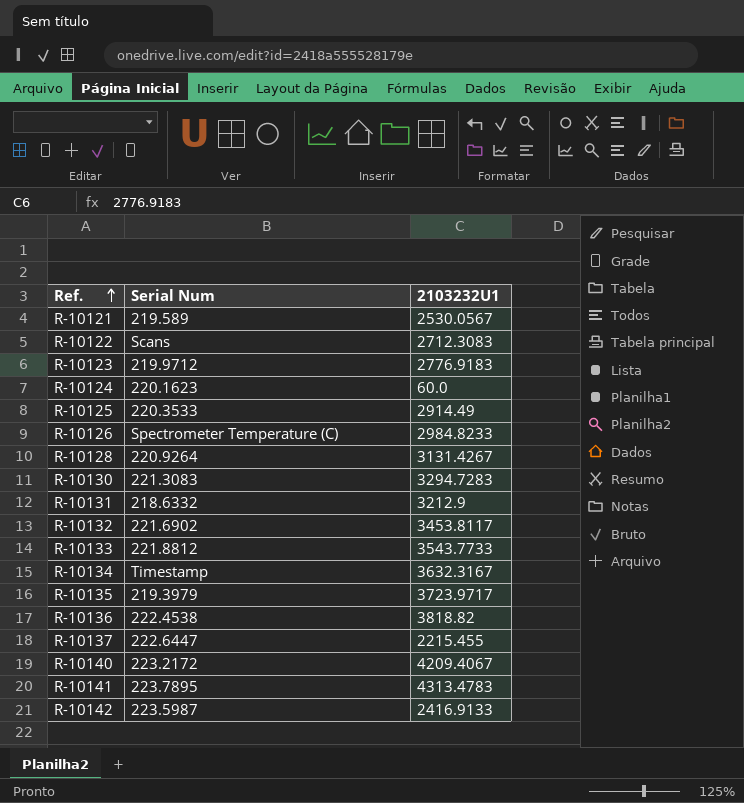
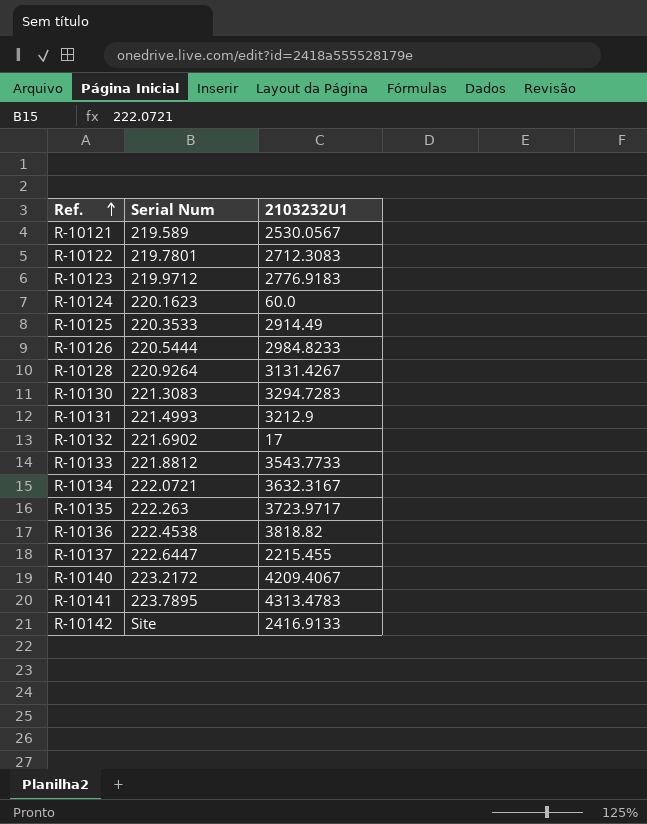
R-10122 | Serial Num: Scans -> 219.7801
R-10126 | Serial Num: Spectrometer Temperature (C) -> 220.5444
R-10131 | Serial Num: 218.6332 -> 221.4993
R-10132 | 2103232U1: 3453.8117 -> 17
R-10134 | Serial Num: Timestamp -> 222.0721
R-10135 | Serial Num: 219.3979 -> 222.263
R-10142 | Serial Num: 223.5987 -> Site

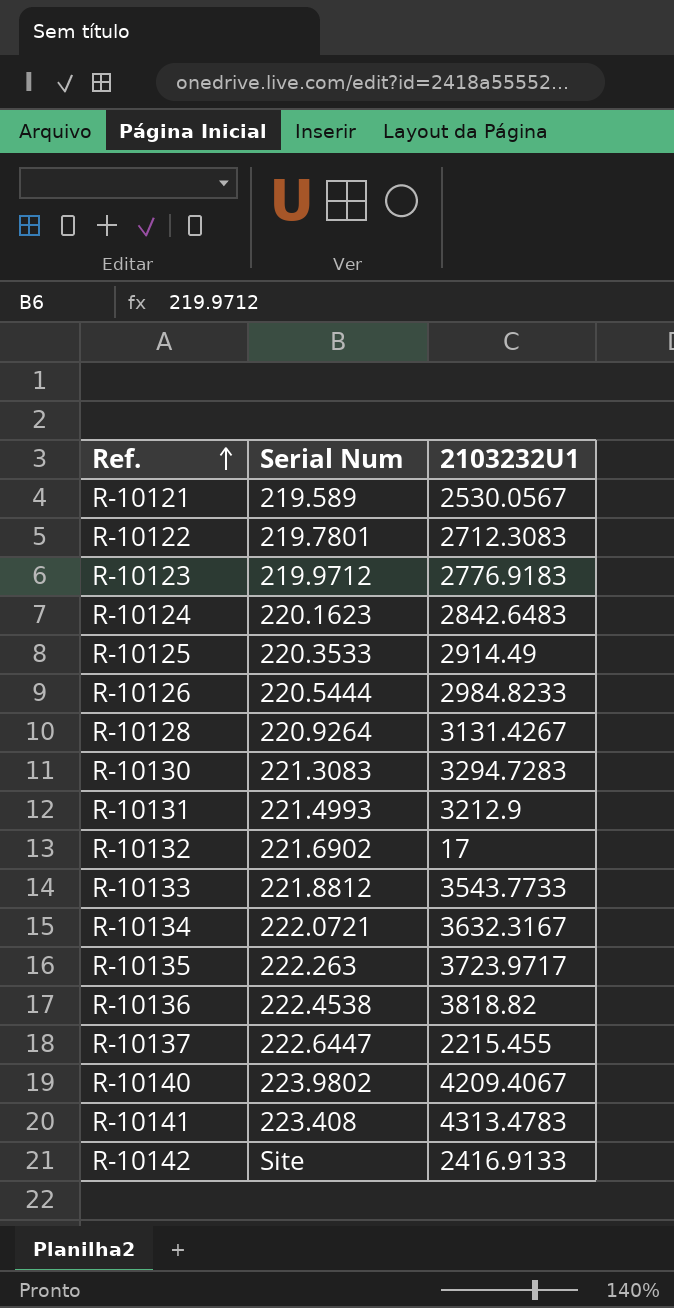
R-10124 | 2103232U1: 60.0 -> 2842.6483
R-10140 | Serial Num: 223.2172 -> 223.9802
R-10141 | Serial Num: 223.7895 -> 223.408

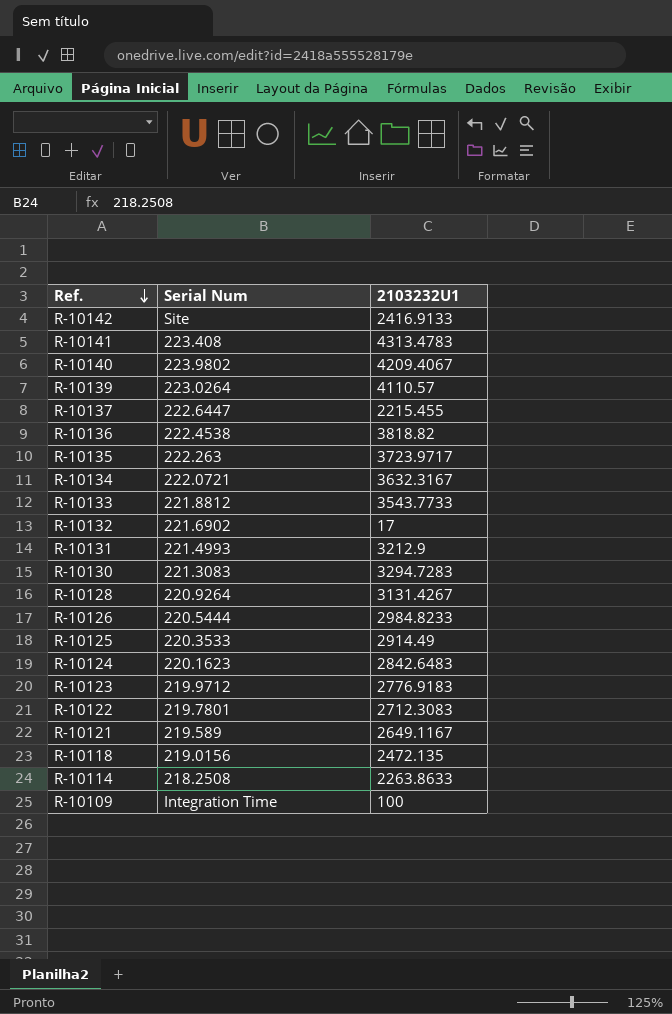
row order: Ref. ascending -> Ref. descending
row R-10139: none -> 223.0264 | 4110.57
R-10121 | 2103232U1: 2530.0567 -> 2649.1167
row R-10118: none -> 219.0156 | 2472.135
row R-10114: none -> 218.2508 | 2263.8633
row R-10109: none -> Integration Time | 100

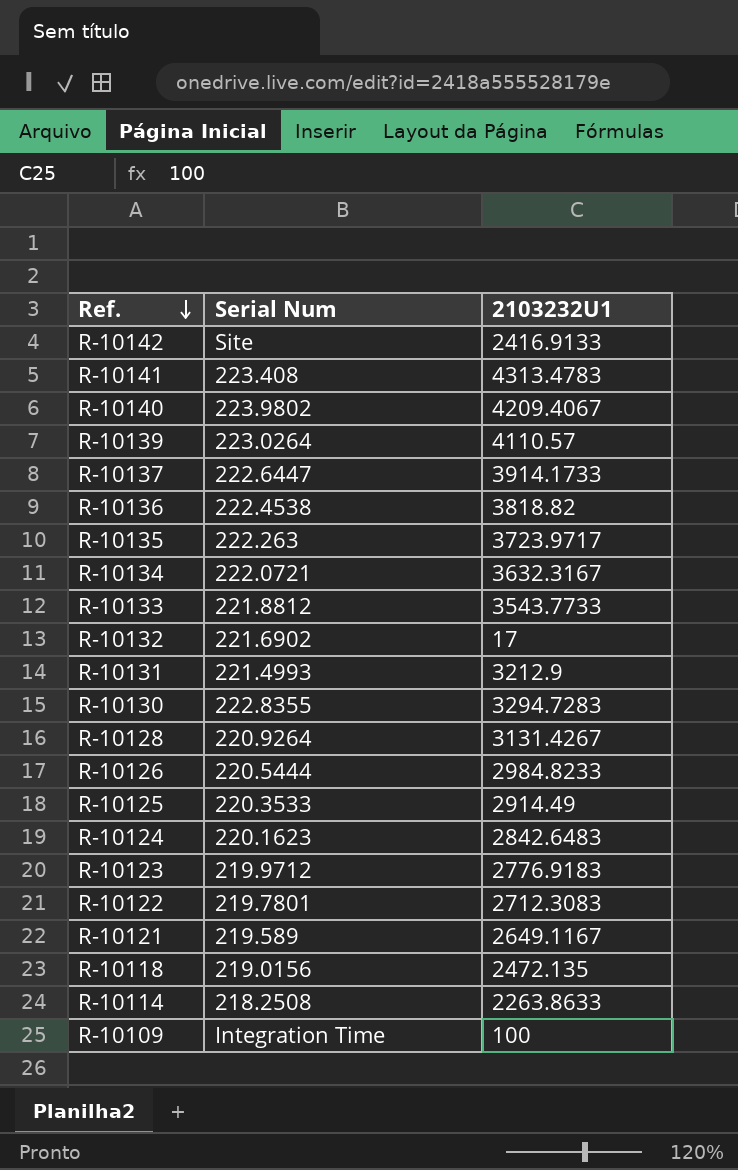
R-10137 | 2103232U1: 2215.455 -> 3914.1733
R-10130 | Serial Num: 221.3083 -> 222.8355

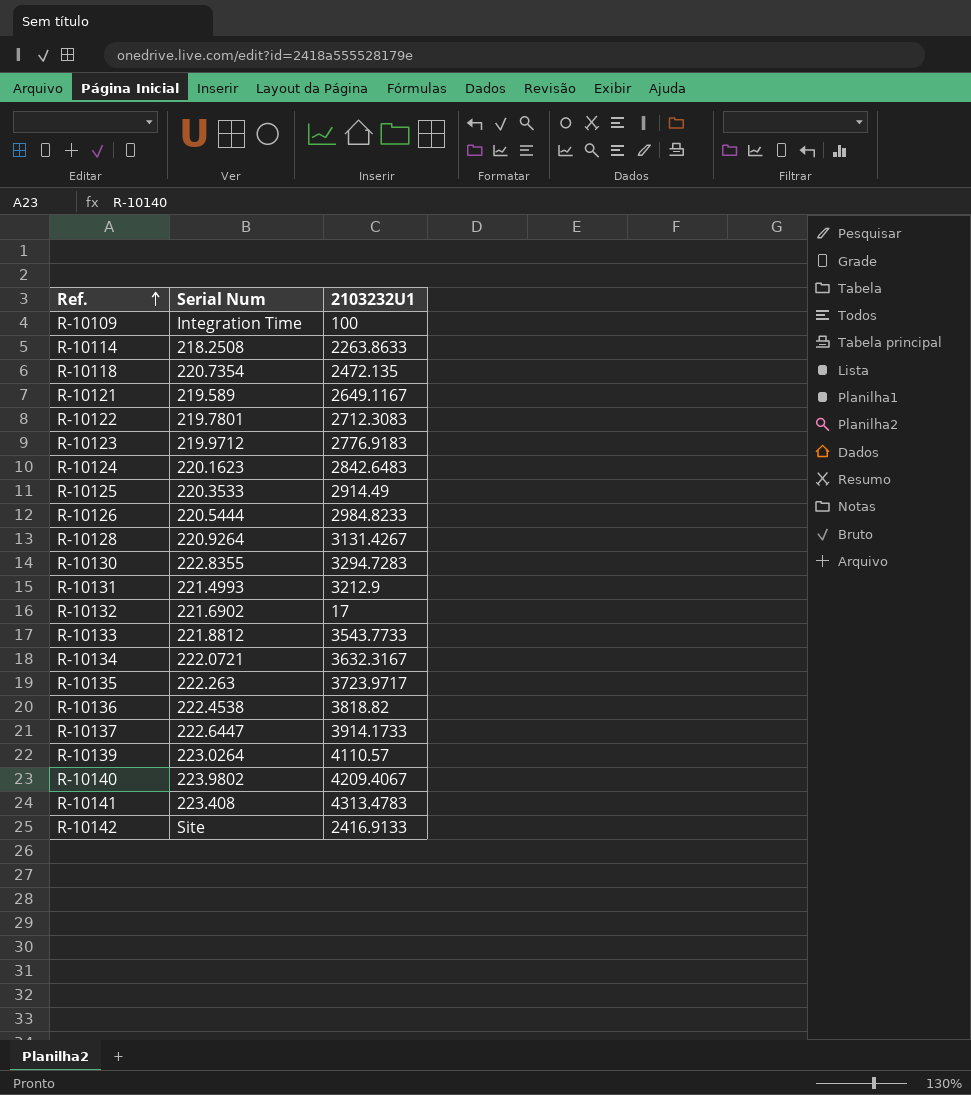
row order: Ref. descending -> Ref. ascending
R-10118 | Serial Num: 219.0156 -> 220.7354

